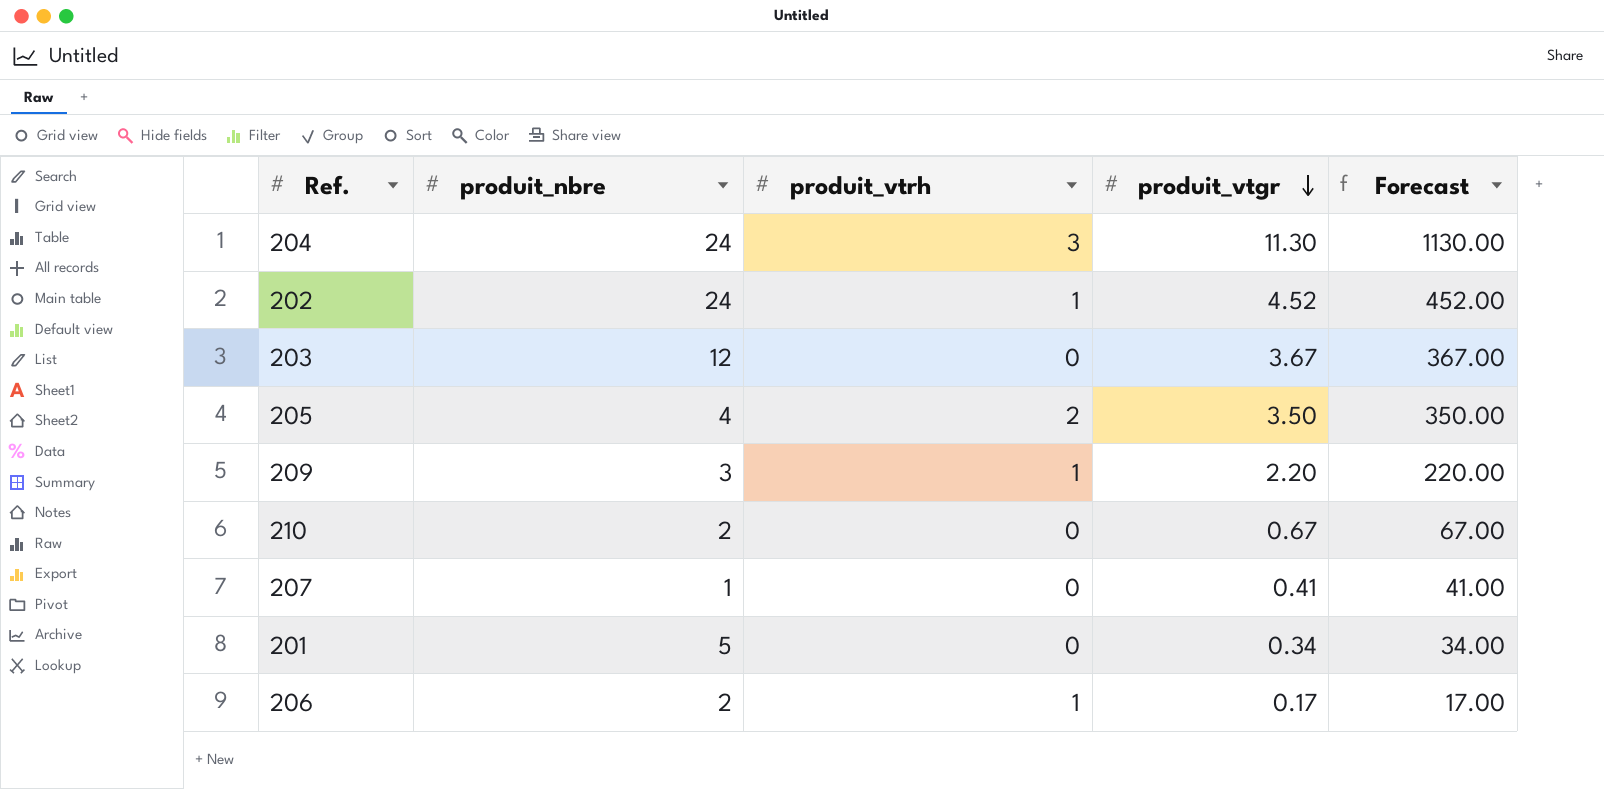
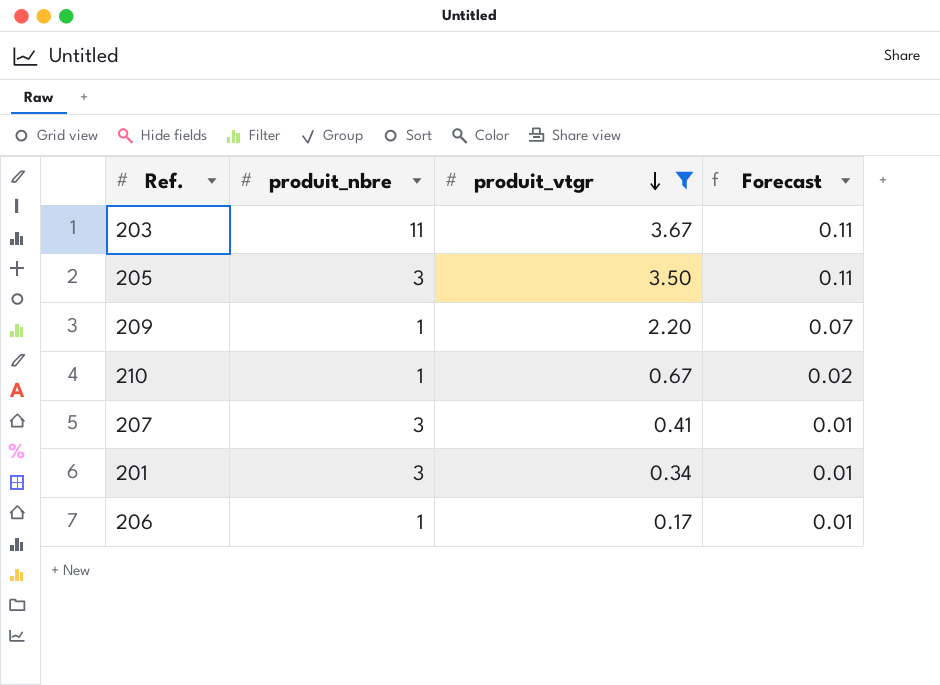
filter: none -> produit_vtgr <= 3.67
column produit_vtrh | position: 3 -> none
column Forecast | formula: [produit_vtgr] * 100 -> [produit_vtgr] * 0.03
203 | produit_nbre: 12 -> 11
205 | produit_nbre: 4 -> 3
209 | produit_nbre: 3 -> 1
210 | produit_nbre: 2 -> 1
207 | produit_nbre: 1 -> 3
201 | produit_nbre: 5 -> 3
206 | produit_nbre: 2 -> 1

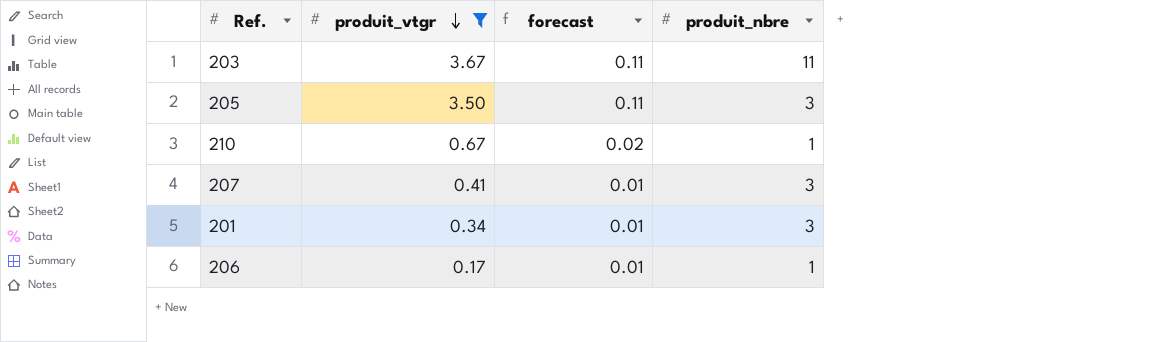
column name: Forecast -> forecast
column produit_nbre | position: 2 -> 4
row 209: 1 | 2.20 | 0.07 -> none

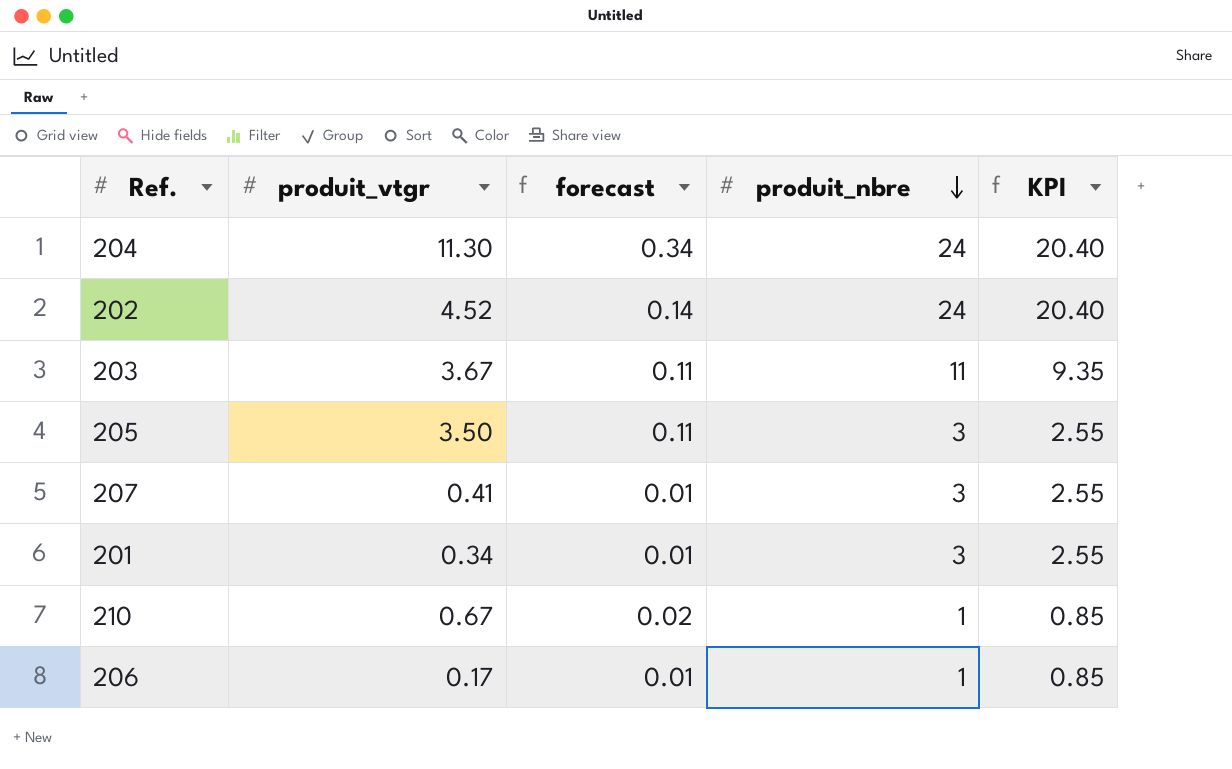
filter: produit_vtgr <= 3.67 -> none
row order: produit_vtgr descending -> produit_nbre descending
column KPI | formula: none -> [produit_nbre] * 0.85

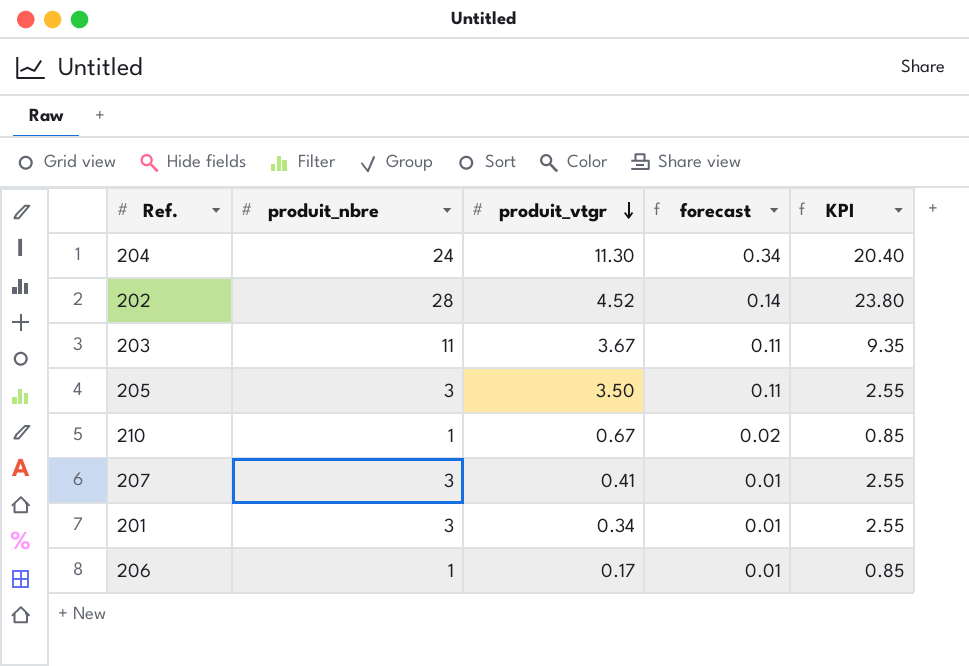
row order: produit_nbre descending -> produit_vtgr descending
column produit_nbre | position: 4 -> 2
202 | produit_nbre: 24 -> 28
202 | KPI: 20.40 -> 23.80

